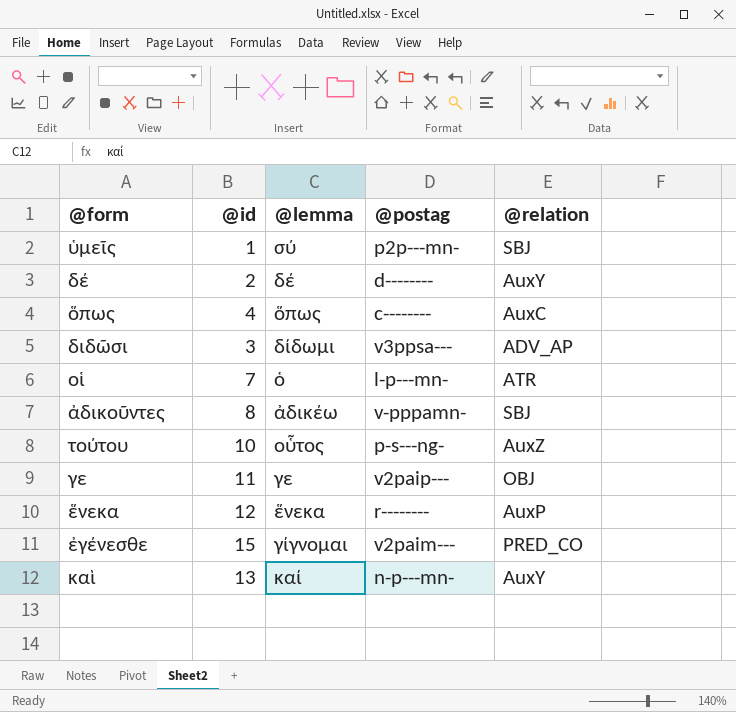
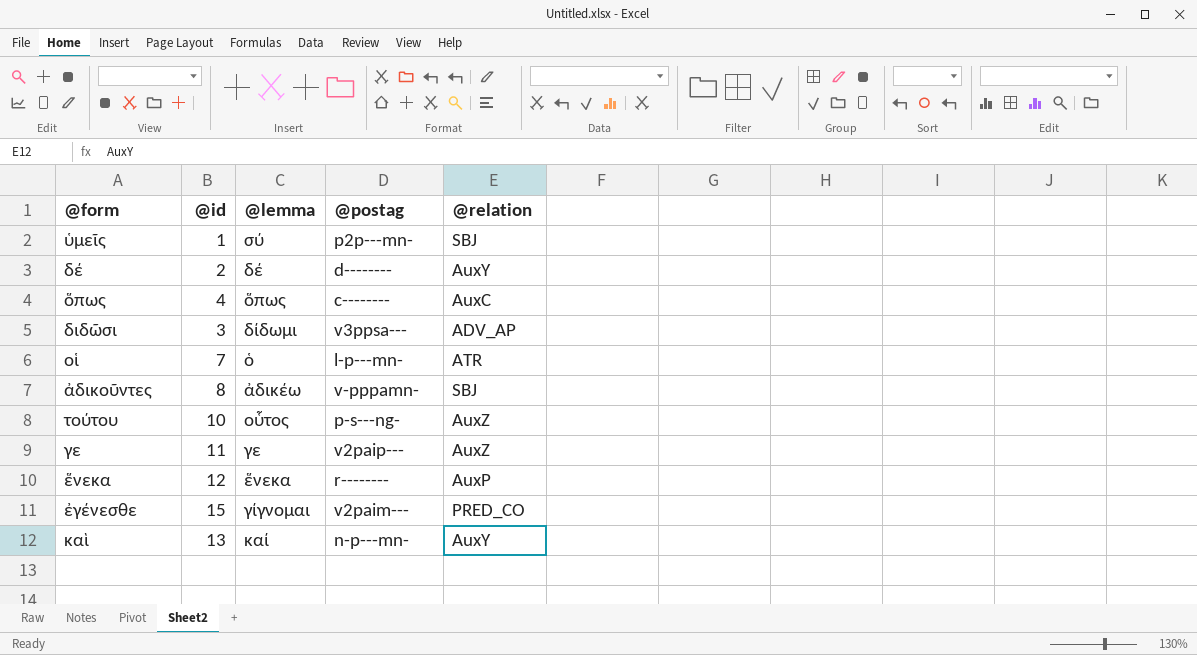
γε | @relation: OBJ -> AuxZ

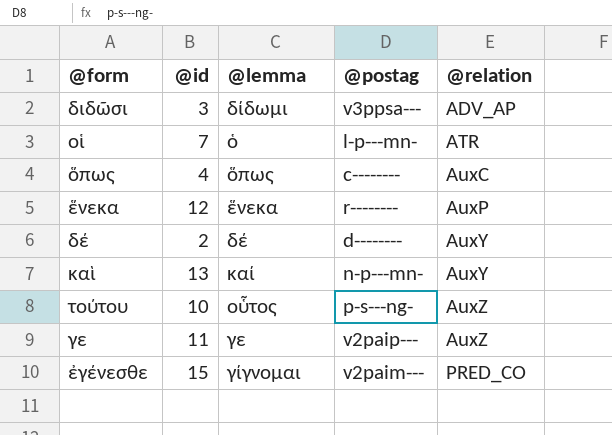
row order: none -> @relation ascending
row ὑμεῖς: 1 | σύ | p2p---mn- | SBJ -> none
row ἀδικοῦντες: 8 | ἀδικέω | v-pppamn- | SBJ -> none

